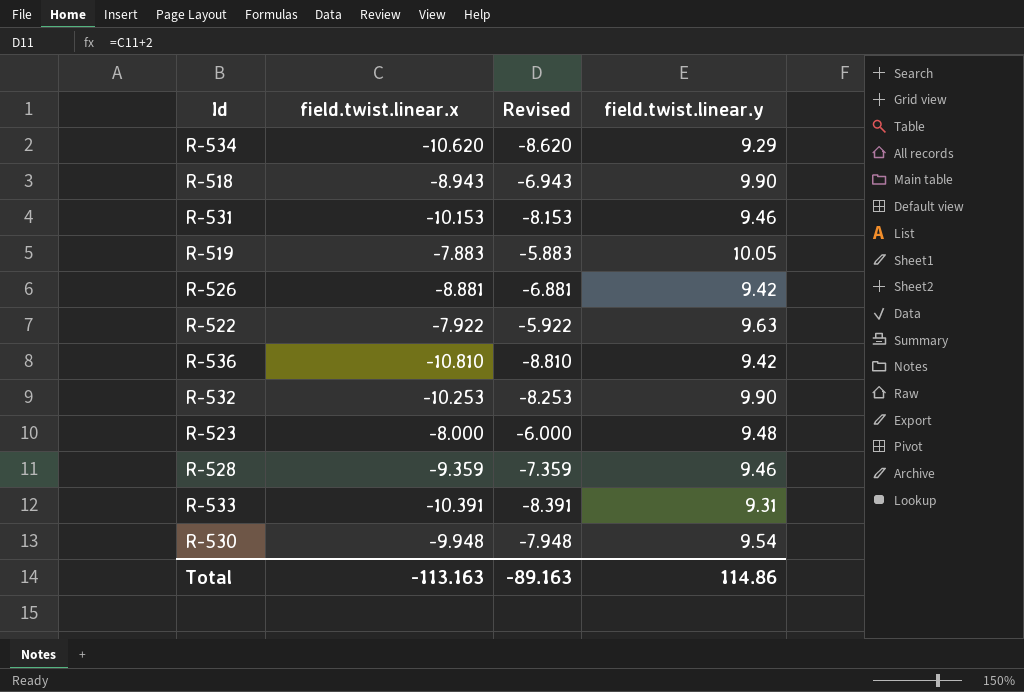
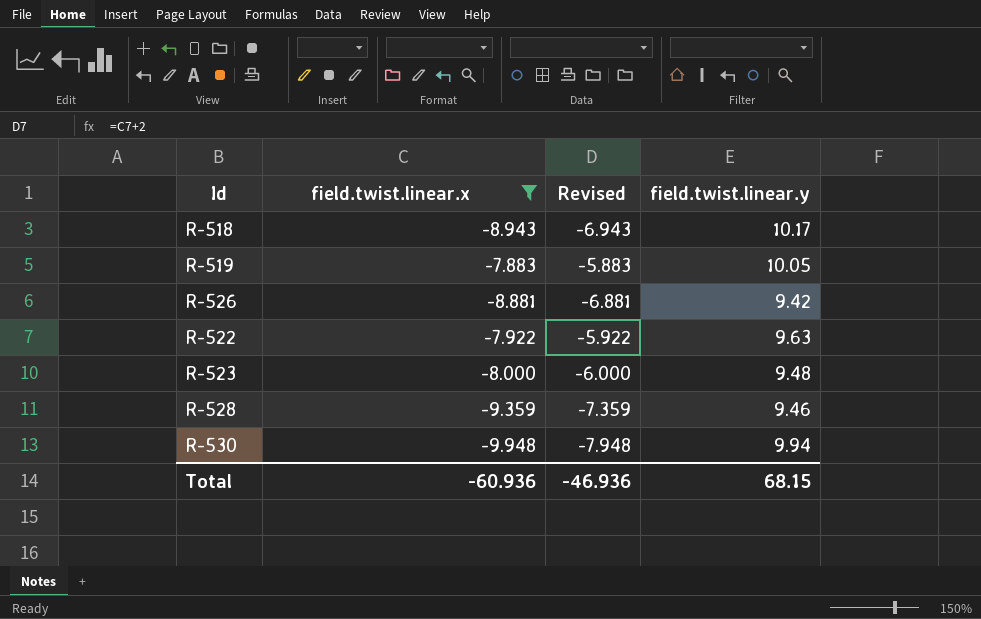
filter: none -> field.twist.linear.x >= -9.948
R-518 | field.twist.linear.y: 9.90 -> 10.17
R-530 | field.twist.linear.y: 9.54 -> 9.94
Total | field.twist.linear.x: -113.163 -> -60.936
Total | Revised: -89.163 -> -46.936
Total | field.twist.linear.y: 114.86 -> 68.15

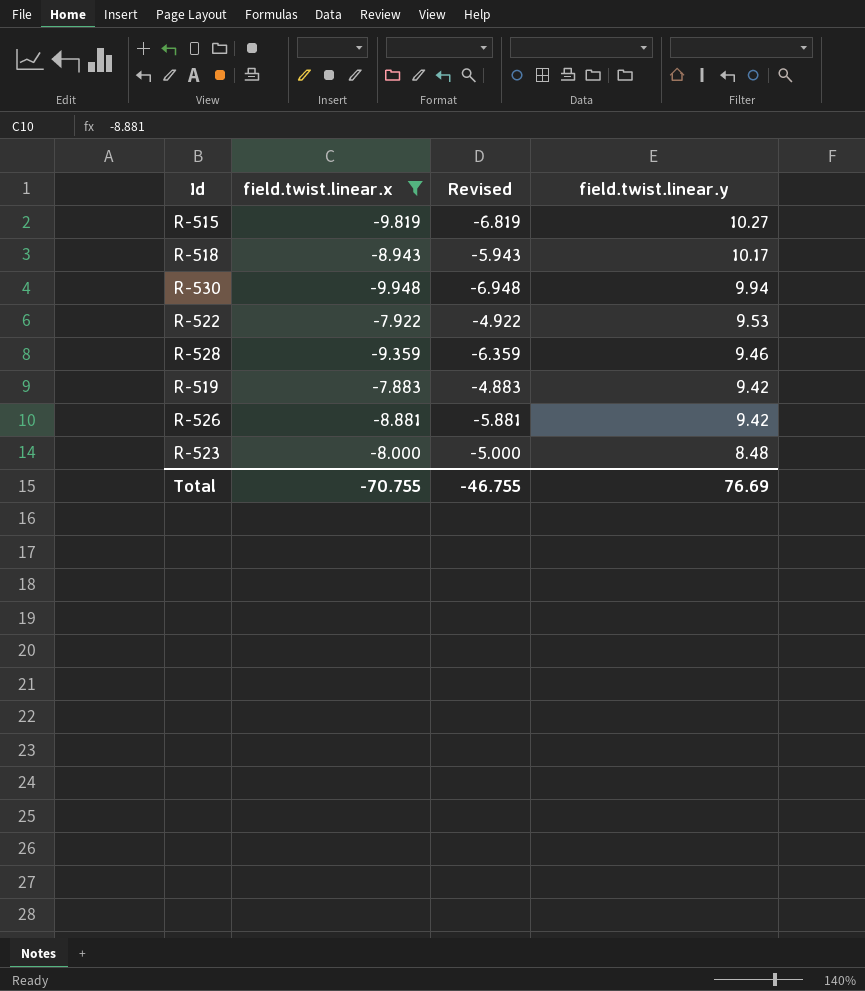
row order: none -> field.twist.linear.y descending
column Revised | formula: [field.twist.linear.x] + 2 -> [field.twist.linear.x] + 3
row R-515: none -> -9.819 | -6.819 | 10.27
R-522 | field.twist.linear.y: 9.63 -> 9.53
R-519 | field.twist.linear.y: 10.05 -> 9.42
R-523 | field.twist.linear.y: 9.48 -> 8.48
Total | field.twist.linear.x: -60.936 -> -70.755
Total | Revised: -46.936 -> -46.755
Total | field.twist.linear.y: 68.15 -> 76.69

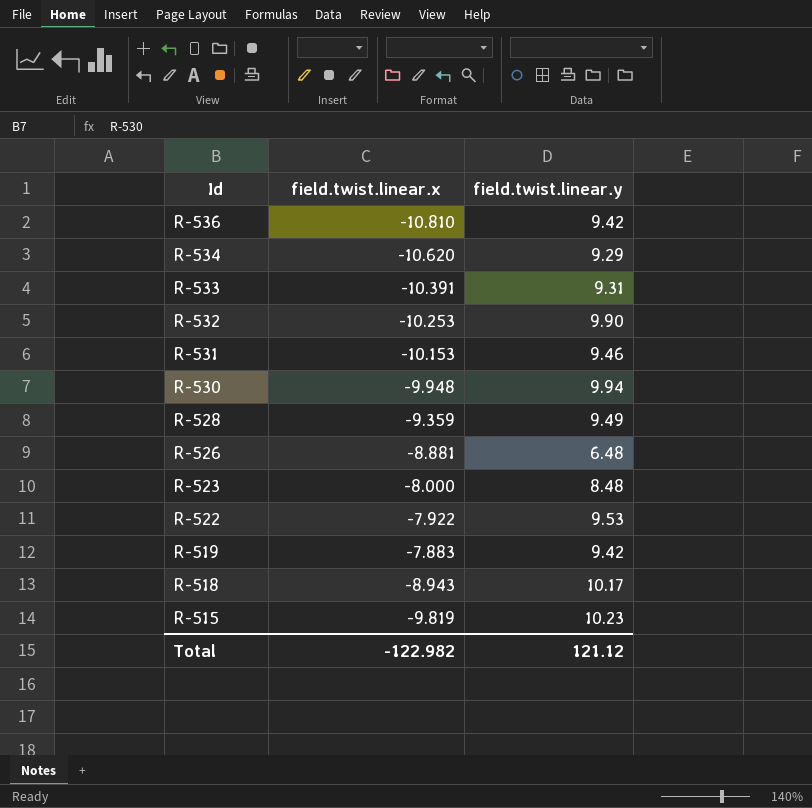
filter: field.twist.linear.x >= -9.948 -> none
row order: field.twist.linear.y descending -> Id descending
column Revised | formula: [field.twist.linear.x] + 3 -> none
R-528 | field.twist.linear.y: 9.46 -> 9.49
R-526 | field.twist.linear.y: 9.42 -> 6.48
R-515 | field.twist.linear.y: 10.27 -> 10.23
Total | field.twist.linear.x: -70.755 -> -122.982
Total | field.twist.linear.y: 76.69 -> 121.12

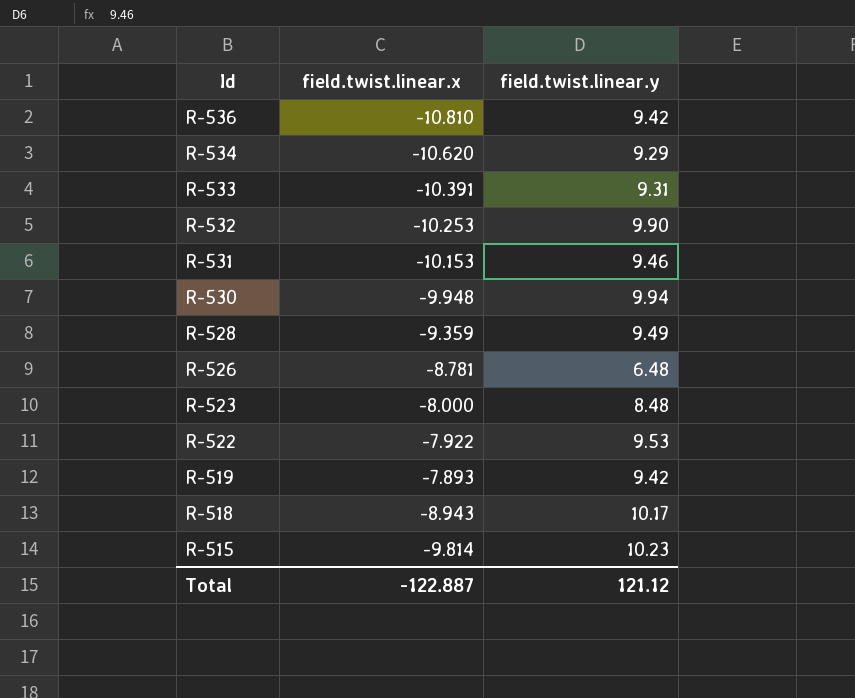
R-526 | field.twist.linear.x: -8.881 -> -8.781
R-519 | field.twist.linear.x: -7.883 -> -7.893
R-515 | field.twist.linear.x: -9.819 -> -9.814
Total | field.twist.linear.x: -122.982 -> -122.887

